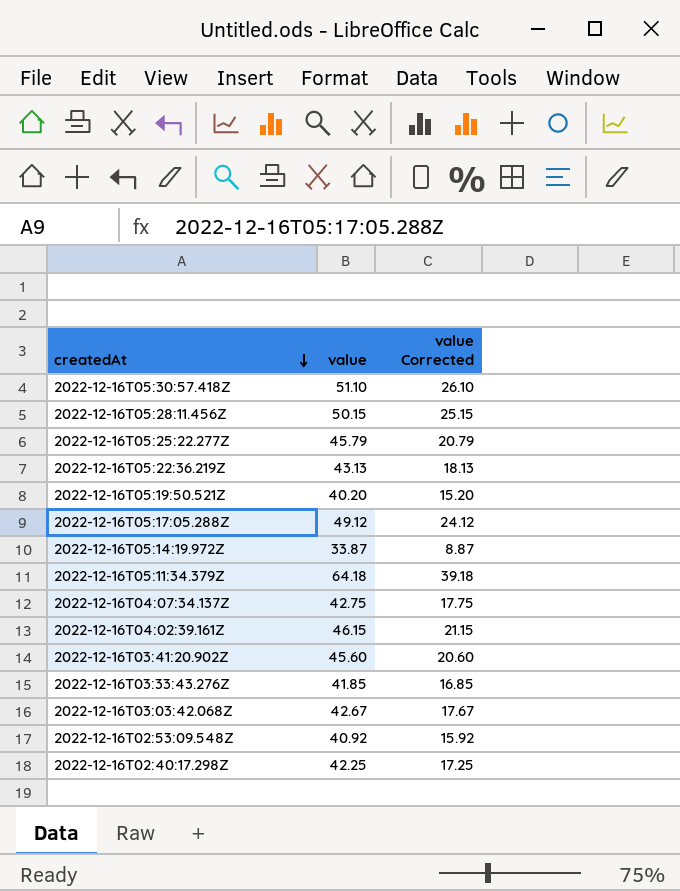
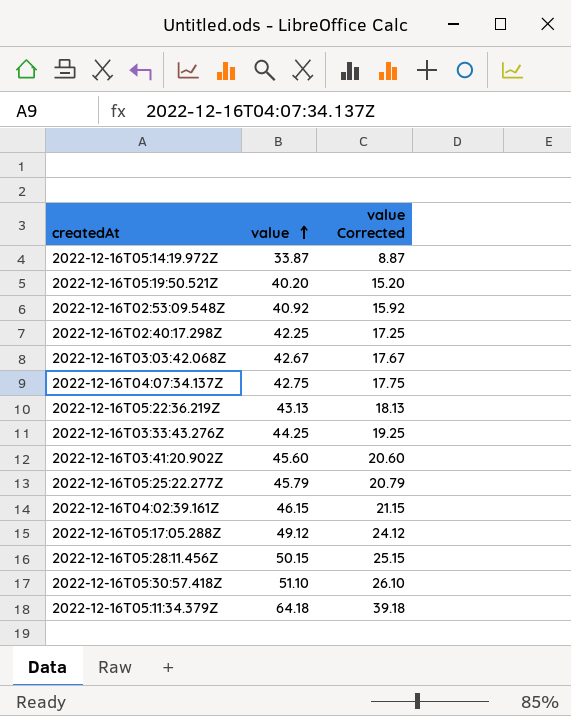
row order: createdAt descending -> value ascending
2022-12-16T03:33:43.276Z | value: 41.85 -> 44.25
2022-12-16T03:33:43.276Z | value Corrected: 16.85 -> 19.25

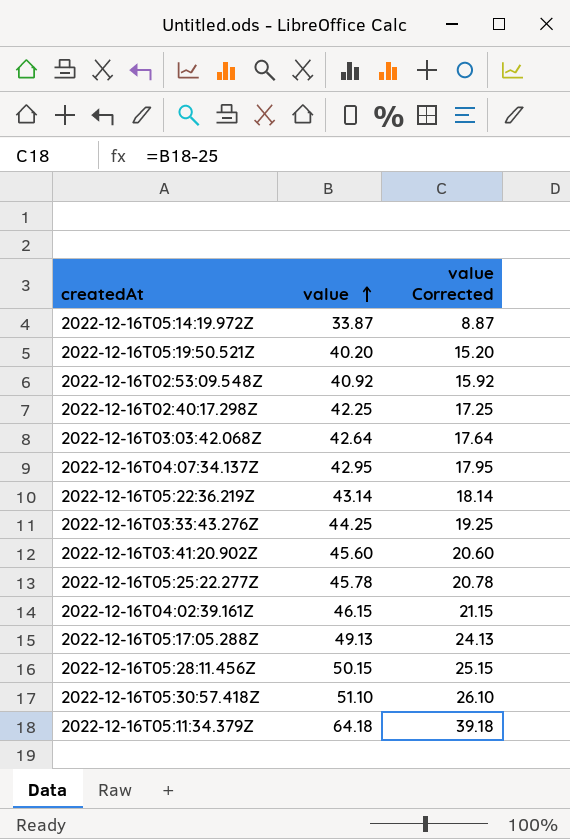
2022-12-16T03:03:42.068Z | value: 42.67 -> 42.64
2022-12-16T03:03:42.068Z | value Corrected: 17.67 -> 17.64
2022-12-16T04:07:34.137Z | value: 42.75 -> 42.95
2022-12-16T04:07:34.137Z | value Corrected: 17.75 -> 17.95
2022-12-16T05:22:36.219Z | value: 43.13 -> 43.14
2022-12-16T05:22:36.219Z | value Corrected: 18.13 -> 18.14
2022-12-16T05:25:22.277Z | value: 45.79 -> 45.78
2022-12-16T05:25:22.277Z | value Corrected: 20.79 -> 20.78
2022-12-16T05:17:05.288Z | value: 49.12 -> 49.13
2022-12-16T05:17:05.288Z | value Corrected: 24.12 -> 24.13

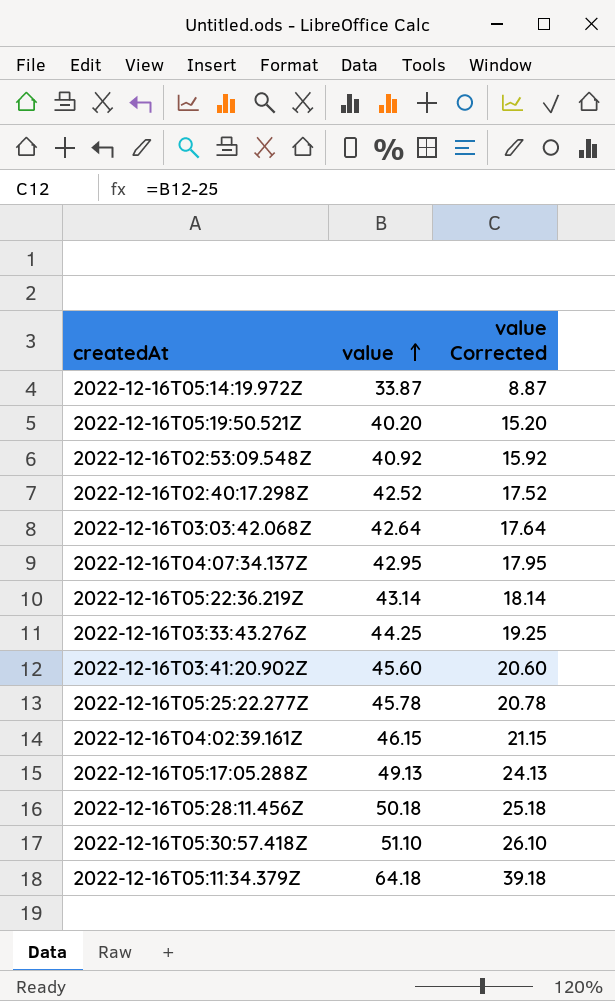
2022-12-16T02:40:17.298Z | value: 42.25 -> 42.52
2022-12-16T02:40:17.298Z | value Corrected: 17.25 -> 17.52
2022-12-16T05:28:11.456Z | value: 50.15 -> 50.18
2022-12-16T05:28:11.456Z | value Corrected: 25.15 -> 25.18

